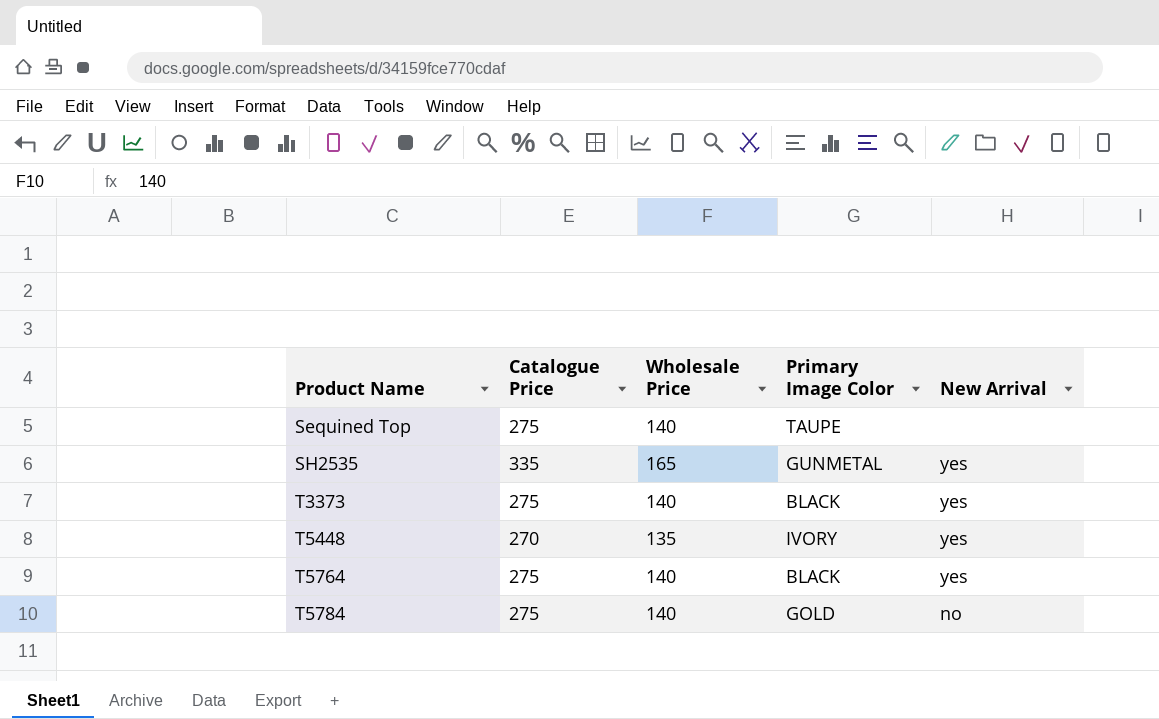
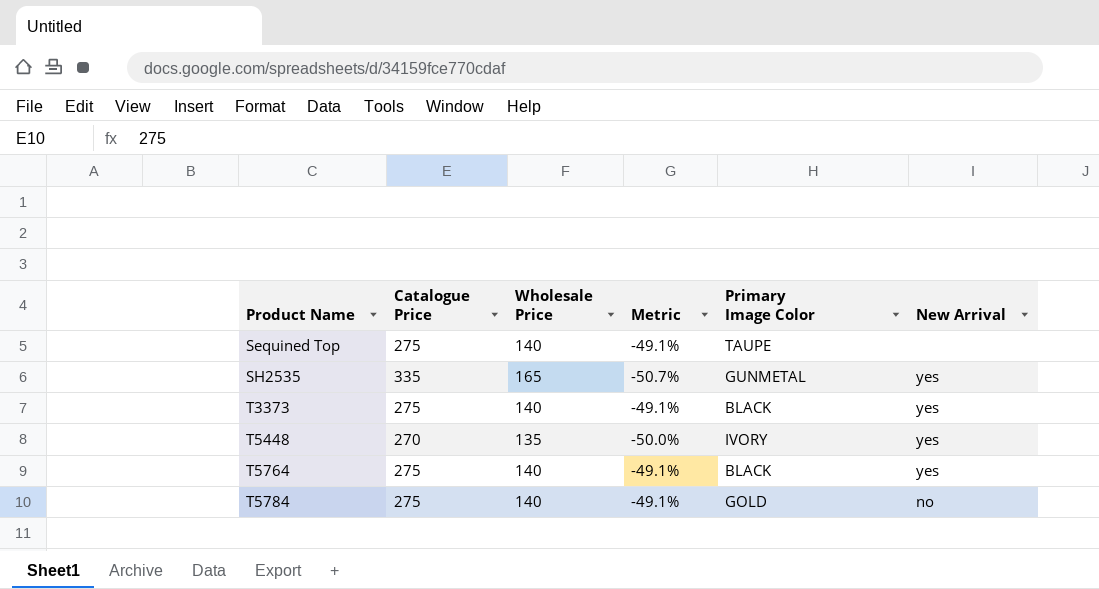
column Metric | formula: none -> ([Wholesale Price] - [Catalogue Price]) / [Catalogue Price]

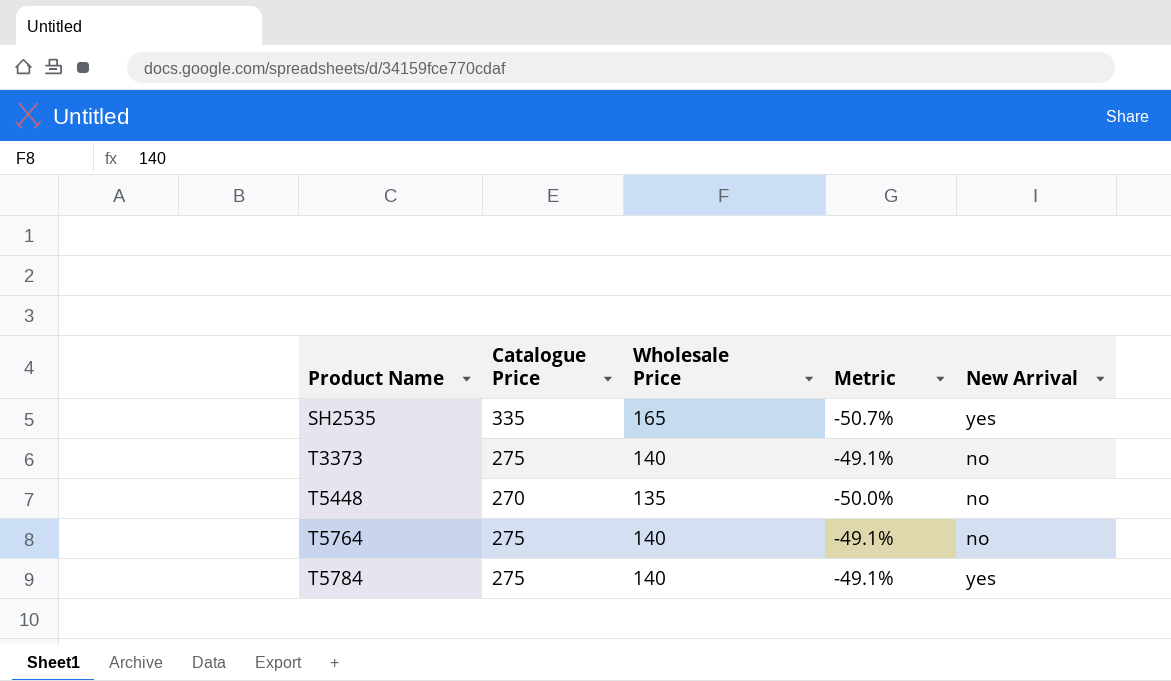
column Primary Image Color | position: 5 -> none
row Sequined Top: 275 | 140 | -49.1% | TAUPE | none -> none
T3373 | New Arrival: yes -> no
T5448 | New Arrival: yes -> no
T5764 | New Arrival: yes -> no
T5784 | New Arrival: no -> yes

